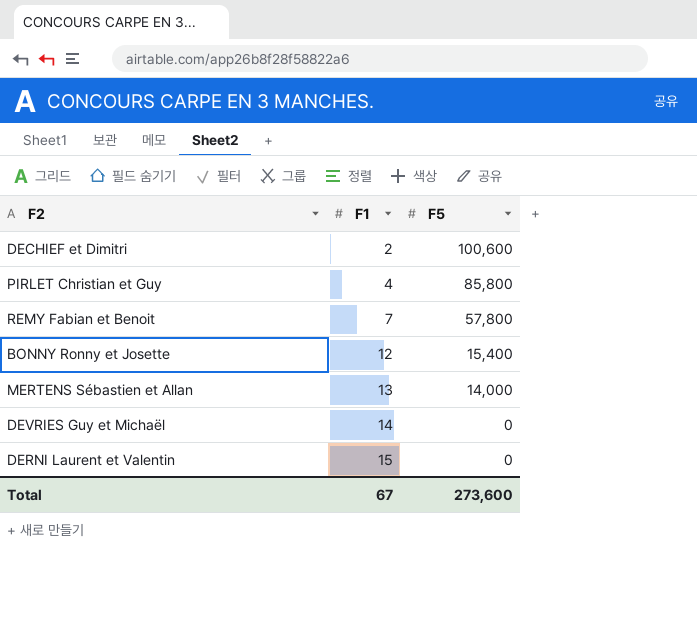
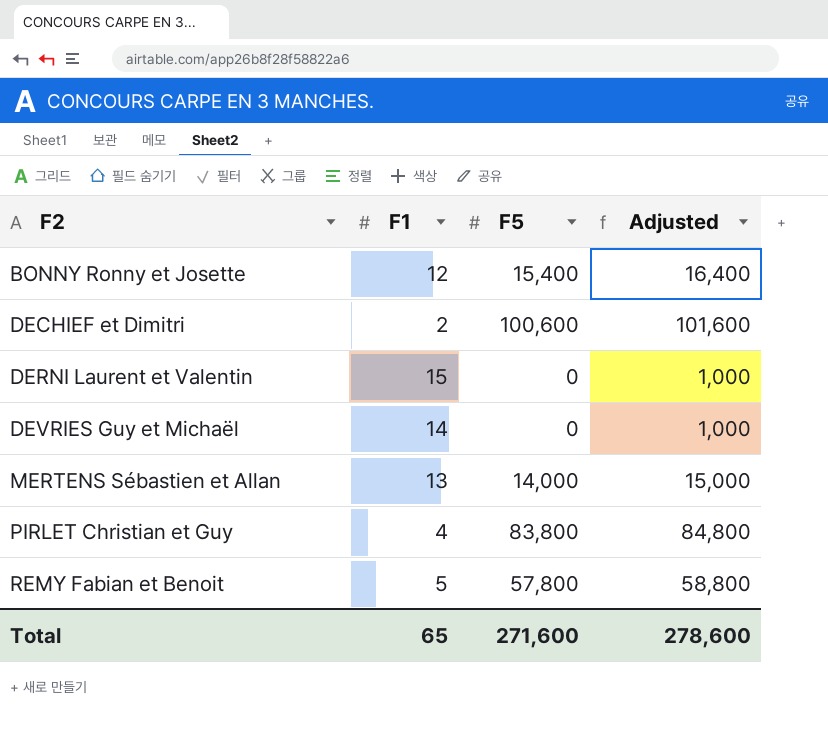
row order: F1 ascending -> F2 ascending
column Adjusted | formula: none -> [F5] + 1000
PIRLET Christian et Guy | F5: 85,800 -> 83,800
REMY Fabian et Benoit | F1: 7 -> 5
Total | F1: 67 -> 65
Total | F5: 273,600 -> 271,600

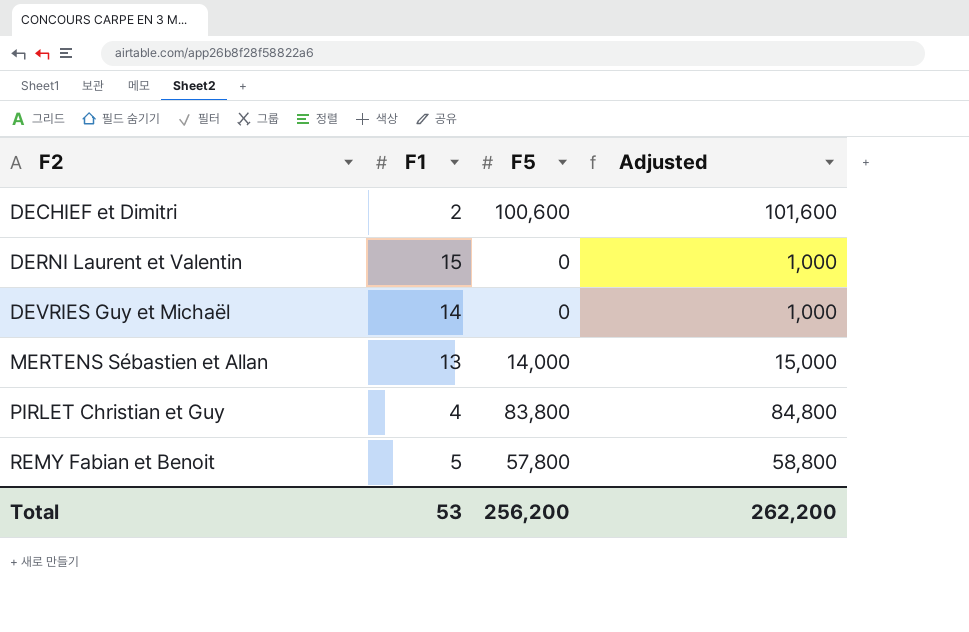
row BONNY Ronny et Josette: 12 | 15,400 | 16,400 -> none
Total | F1: 65 -> 53
Total | F5: 271,600 -> 256,200
Total | Adjusted: 278,600 -> 262,200

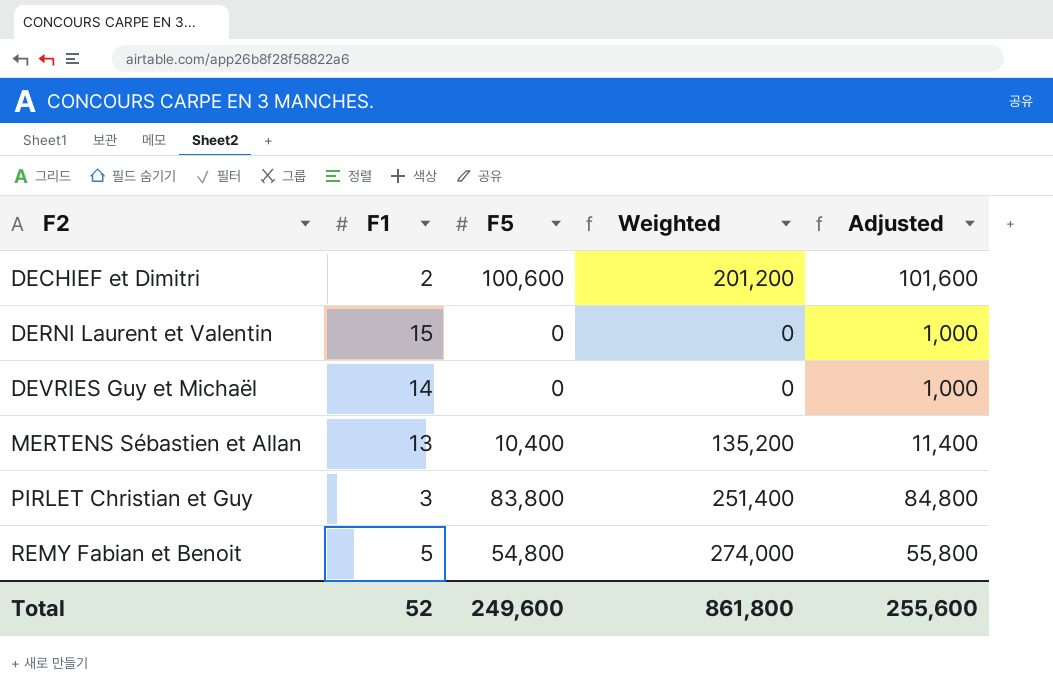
column Weighted | formula: none -> [F1] * [F5]
MERTENS Sébastien et Allan | F5: 14,000 -> 10,400
MERTENS Sébastien et Allan | Adjusted: 15,000 -> 11,400
PIRLET Christian et Guy | F1: 4 -> 3
REMY Fabian et Benoit | F5: 57,800 -> 54,800
REMY Fabian et Benoit | Adjusted: 58,800 -> 55,800
Total | F1: 53 -> 52
Total | F5: 256,200 -> 249,600
Total | Adjusted: 262,200 -> 255,600

